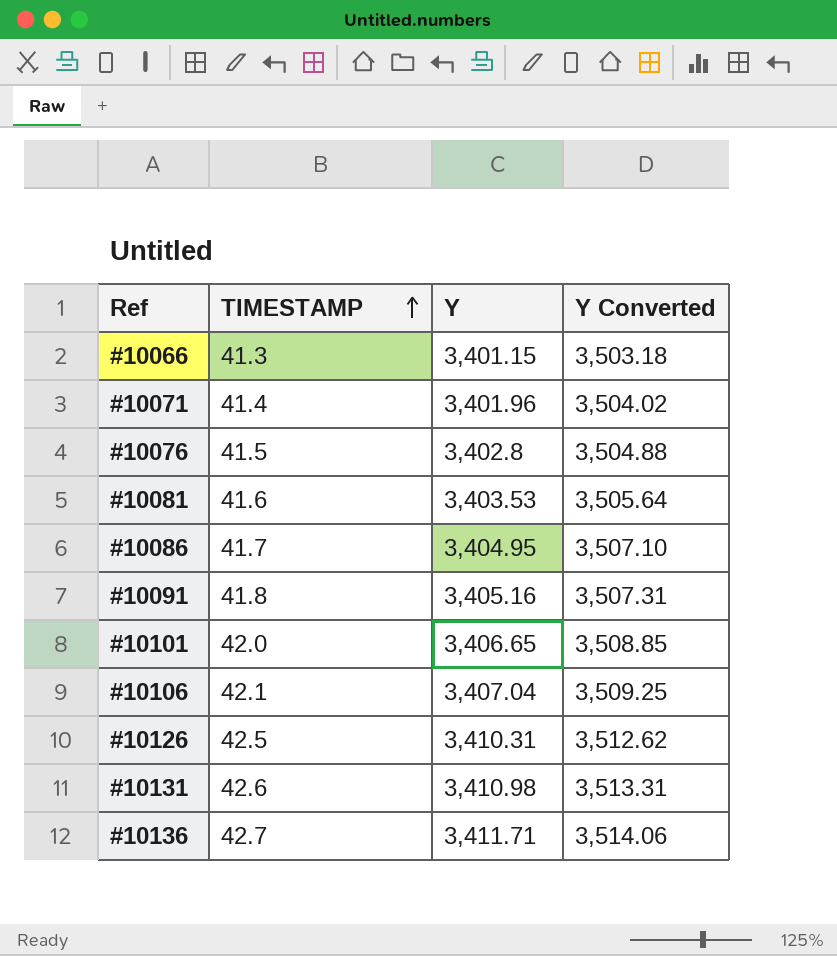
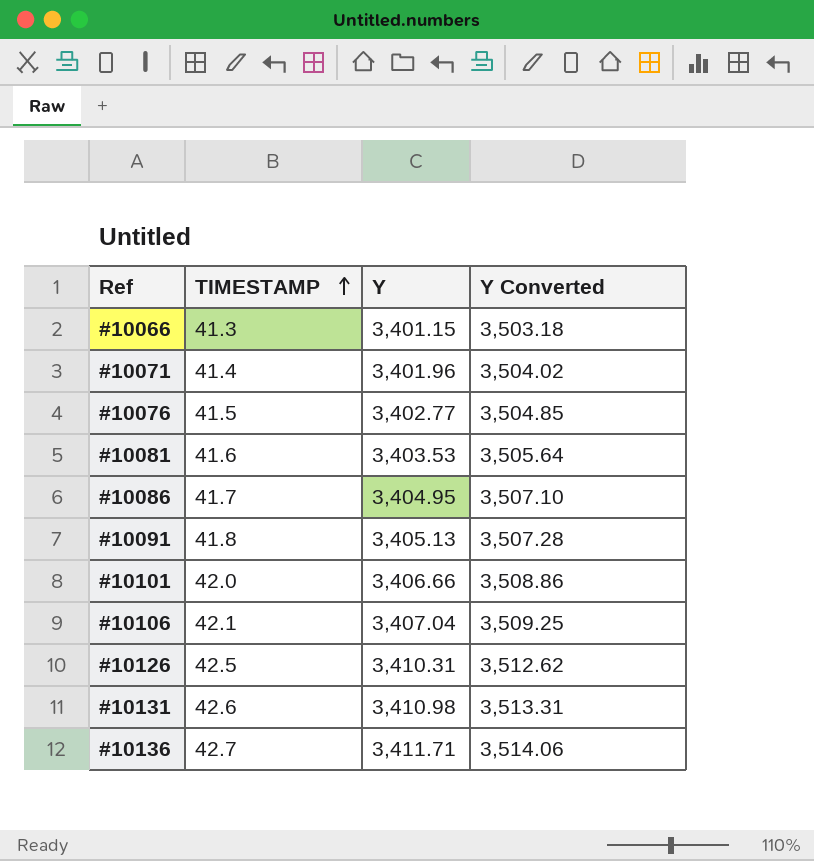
#10076 | Y: 3,402.8 -> 3,402.77
#10076 | Y Converted: 3,504.88 -> 3,504.85
#10091 | Y: 3,405.16 -> 3,405.13
#10091 | Y Converted: 3,507.31 -> 3,507.28
#10101 | Y: 3,406.65 -> 3,406.66
#10101 | Y Converted: 3,508.85 -> 3,508.86

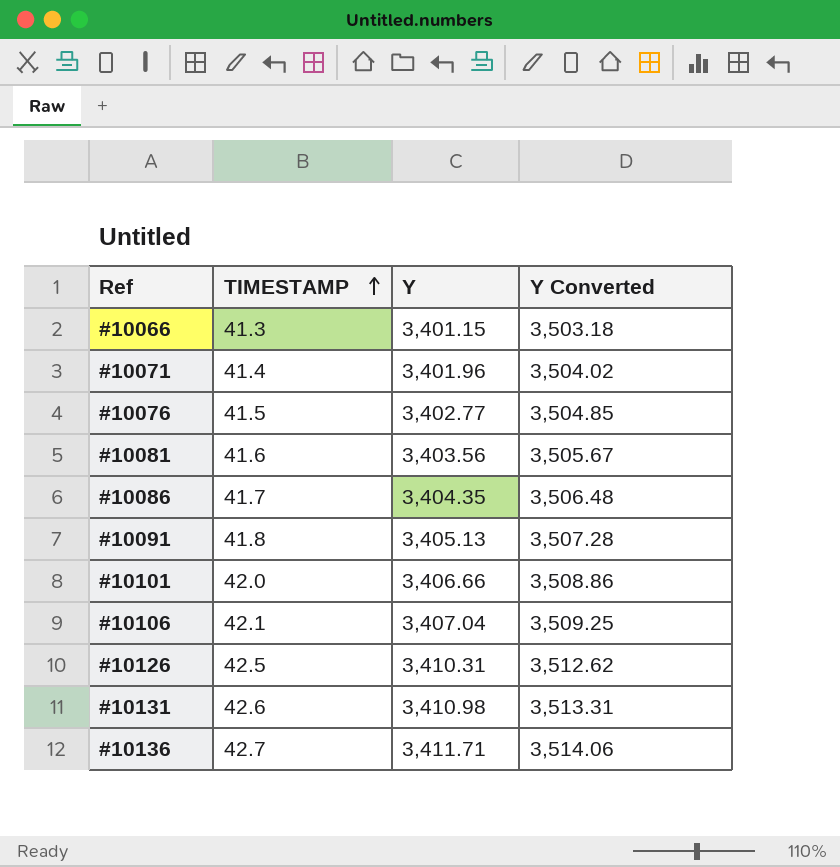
#10081 | Y: 3,403.53 -> 3,403.56
#10081 | Y Converted: 3,505.64 -> 3,505.67
#10086 | Y: 3,404.95 -> 3,404.35
#10086 | Y Converted: 3,507.10 -> 3,506.48

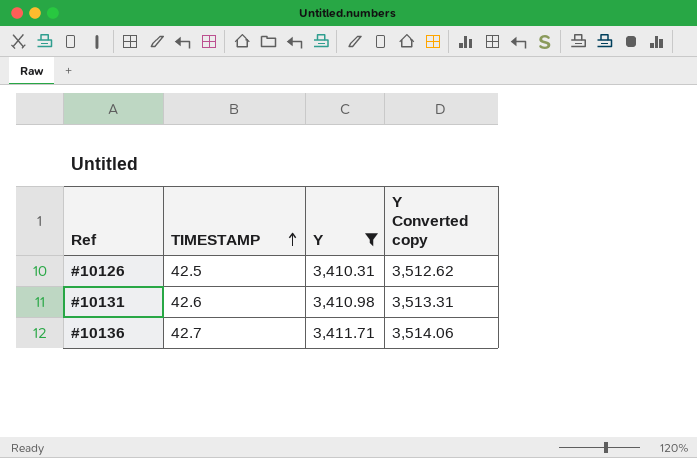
filter: none -> Y >= 3,410.31
column name: Y Converted -> Y Converted copy

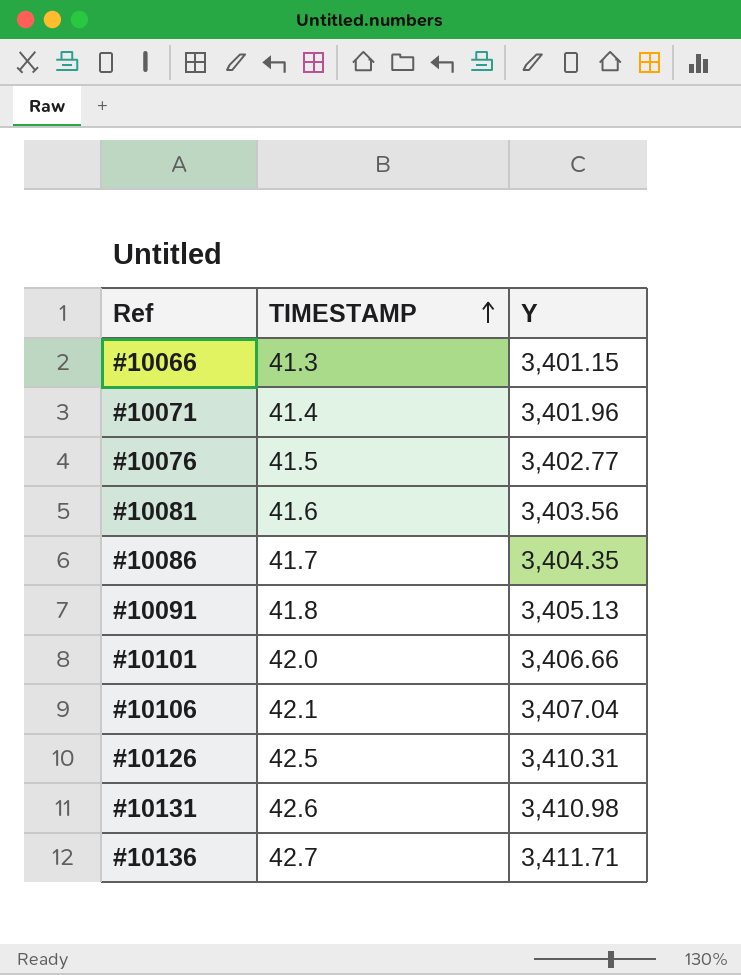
filter: Y >= 3,410.31 -> none
column Y Converted copy | formula: [Y] * 1.03 -> none

